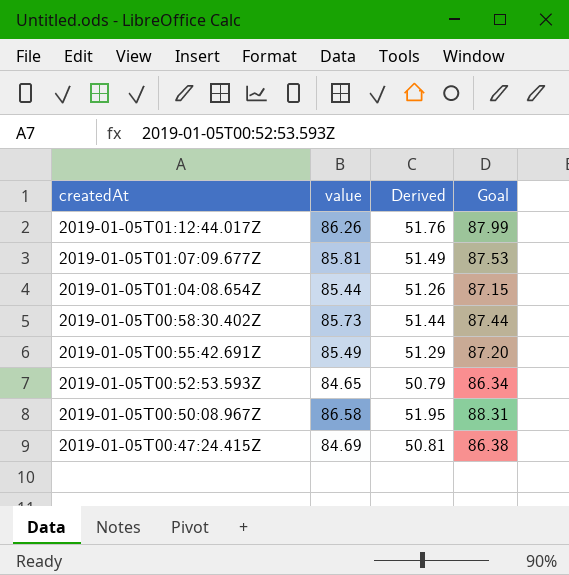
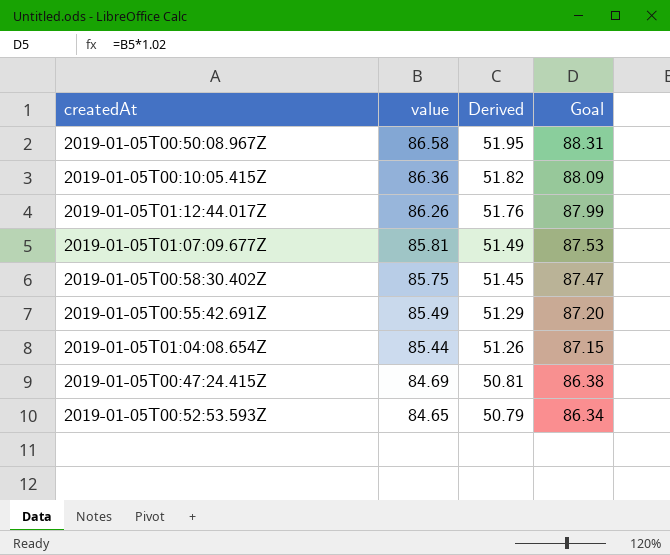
row order: createdAt descending -> value descending
row 2019-01-05T00:10:05.415Z: none -> 86.36 | 51.82 | 88.09
2019-01-05T00:58:30.402Z | value: 85.73 -> 85.75
2019-01-05T00:58:30.402Z | Derived: 51.44 -> 51.45
2019-01-05T00:58:30.402Z | Goal: 87.44 -> 87.47

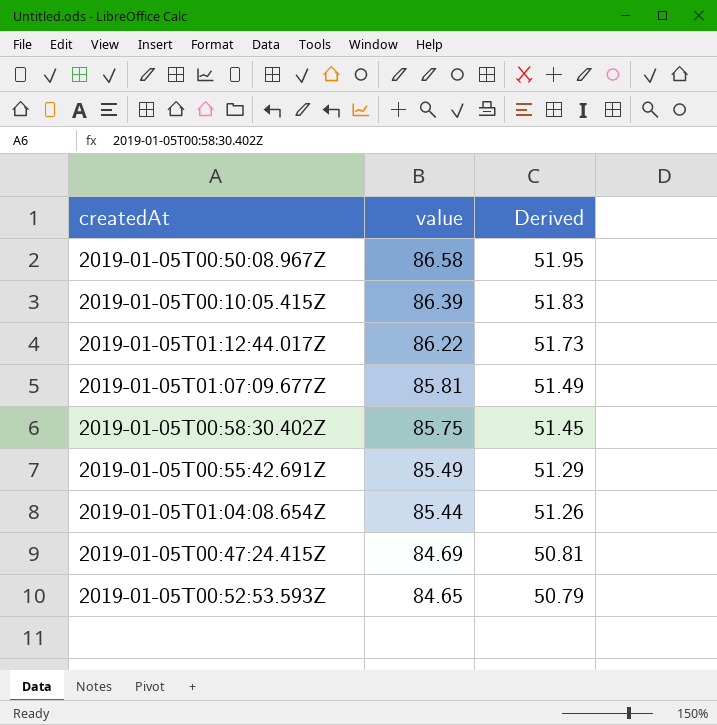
column Goal | formula: [value] * 1.02 -> none
2019-01-05T00:10:05.415Z | value: 86.36 -> 86.39
2019-01-05T00:10:05.415Z | Derived: 51.82 -> 51.83
2019-01-05T01:12:44.017Z | value: 86.26 -> 86.22
2019-01-05T01:12:44.017Z | Derived: 51.76 -> 51.73

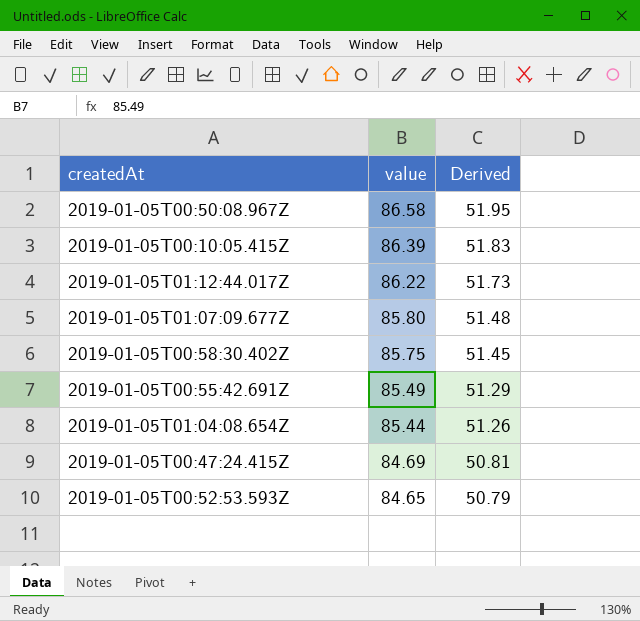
2019-01-05T01:07:09.677Z | value: 85.81 -> 85.80
2019-01-05T01:07:09.677Z | Derived: 51.49 -> 51.48

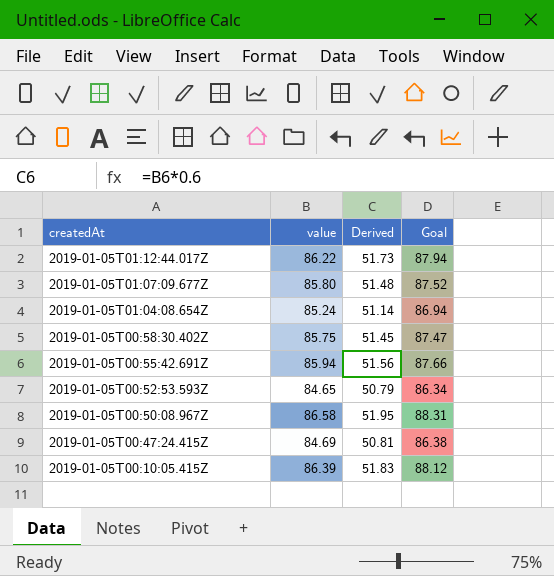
row order: value descending -> createdAt descending
column Goal | formula: none -> [value] * 1.02
2019-01-05T01:04:08.654Z | value: 85.44 -> 85.24
2019-01-05T01:04:08.654Z | Derived: 51.26 -> 51.14
2019-01-05T00:55:42.691Z | value: 85.49 -> 85.94
2019-01-05T00:55:42.691Z | Derived: 51.29 -> 51.56

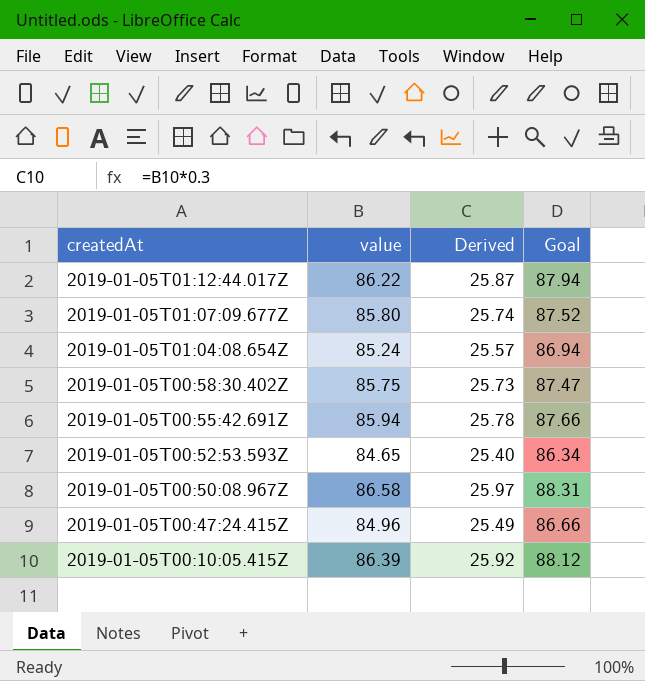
column Derived | formula: [value] * 0.6 -> [value] * 0.3
2019-01-05T00:47:24.415Z | value: 84.69 -> 84.96
2019-01-05T00:47:24.415Z | Goal: 86.38 -> 86.66

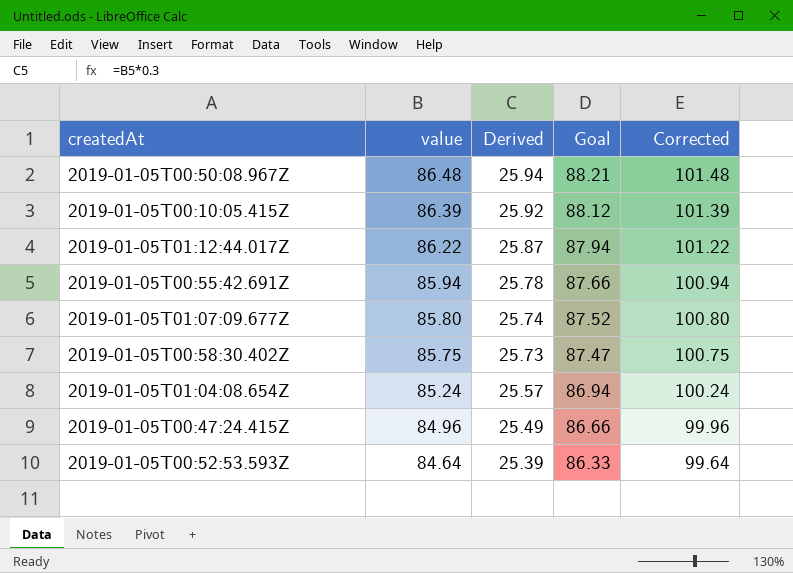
row order: createdAt descending -> value descending
column Corrected | formula: none -> [value] + 15
2019-01-05T00:50:08.967Z | value: 86.58 -> 86.48
2019-01-05T00:50:08.967Z | Derived: 25.97 -> 25.94
2019-01-05T00:50:08.967Z | Goal: 88.31 -> 88.21
2019-01-05T00:52:53.593Z | value: 84.65 -> 84.64
2019-01-05T00:52:53.593Z | Derived: 25.40 -> 25.39
2019-01-05T00:52:53.593Z | Goal: 86.34 -> 86.33

